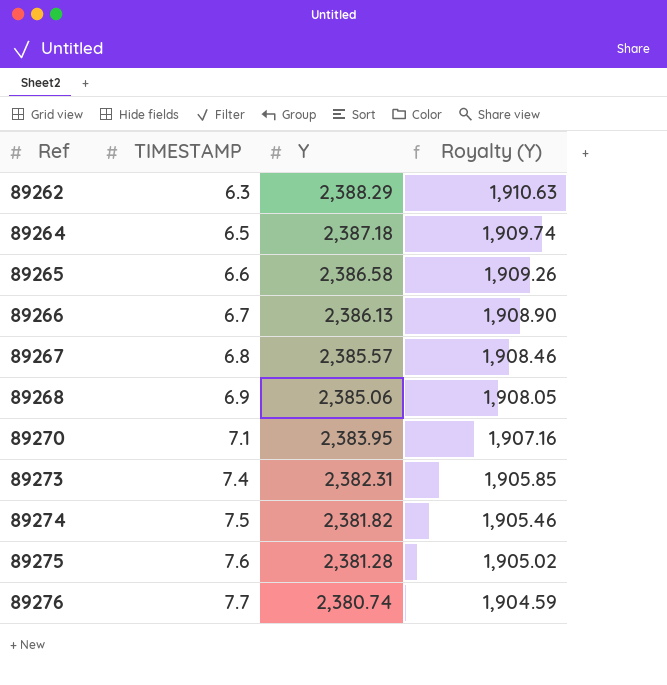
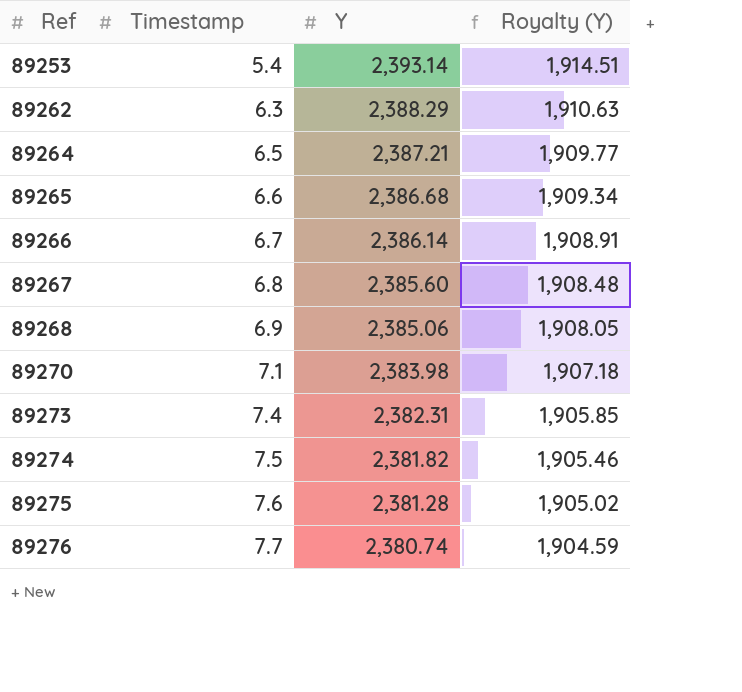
column name: TIMESTAMP -> Timestamp
row 89253: none -> 5.4 | 2,393.14 | 1,914.51
89264 | Y: 2,387.18 -> 2,387.21
89264 | Royalty (Y): 1,909.74 -> 1,909.77
89265 | Y: 2,386.58 -> 2,386.68
89265 | Royalty (Y): 1,909.26 -> 1,909.34
89266 | Y: 2,386.13 -> 2,386.14
89266 | Royalty (Y): 1,908.90 -> 1,908.91
89267 | Y: 2,385.57 -> 2,385.60
89267 | Royalty (Y): 1,908.46 -> 1,908.48
89270 | Y: 2,383.95 -> 2,383.98
89270 | Royalty (Y): 1,907.16 -> 1,907.18

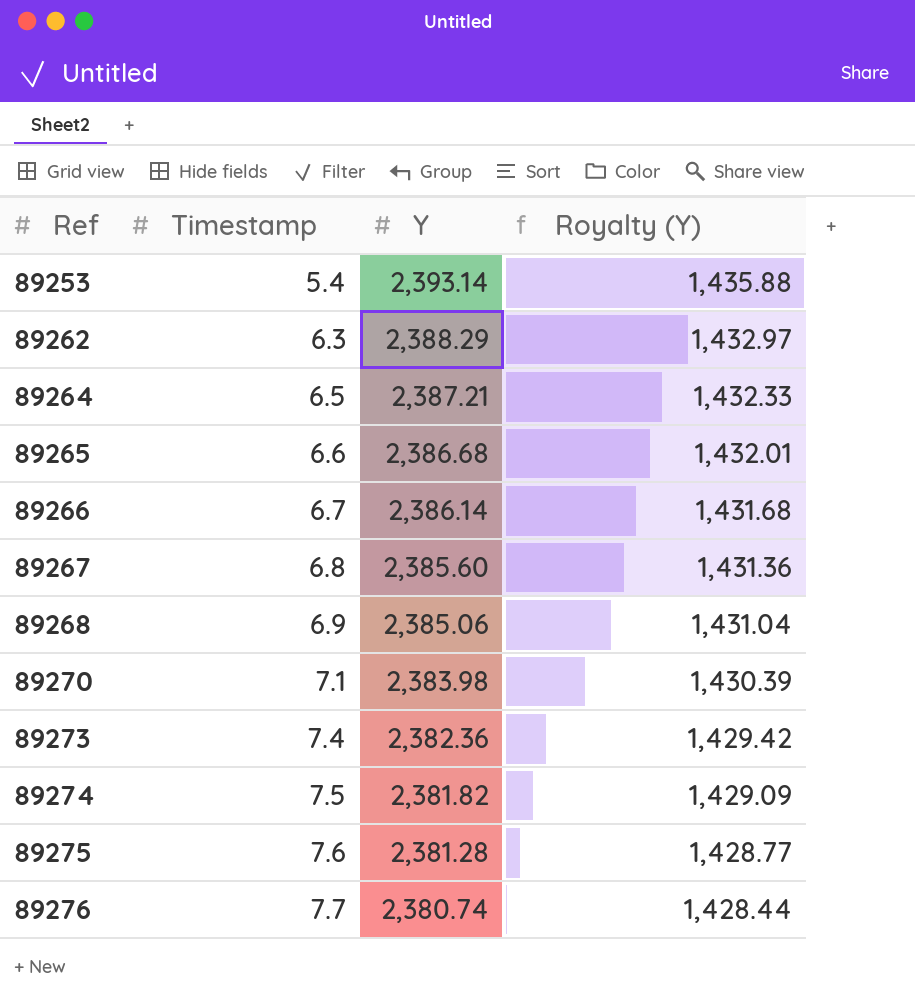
column Royalty (Y) | formula: [Y] * 0.8 -> [Y] * 0.6
89273 | Y: 2,382.31 -> 2,382.36

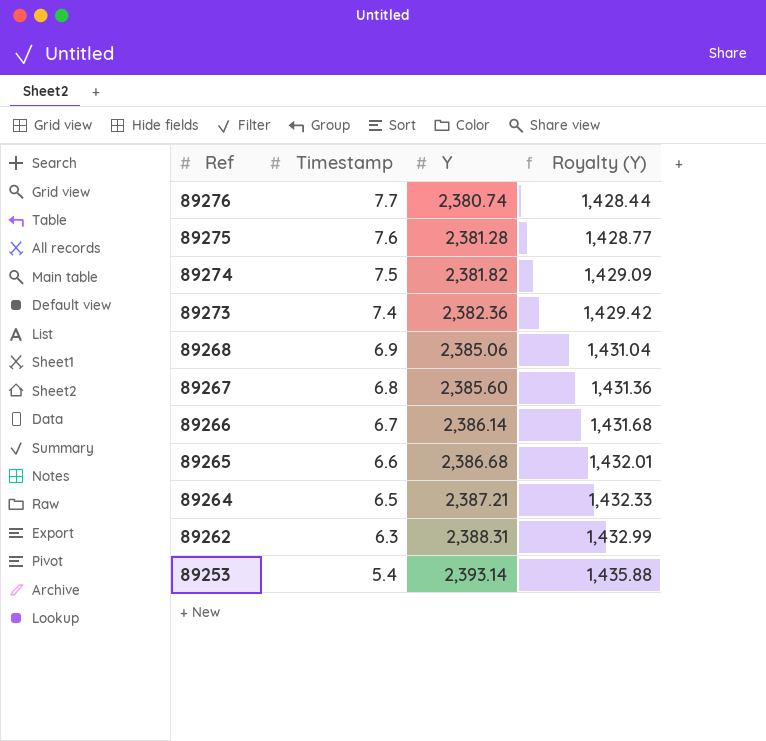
row order: Ref ascending -> Ref descending
row 89270: 7.1 | 2,383.98 | 1,430.39 -> none
89262 | Y: 2,388.29 -> 2,388.31
89262 | Royalty (Y): 1,432.97 -> 1,432.99

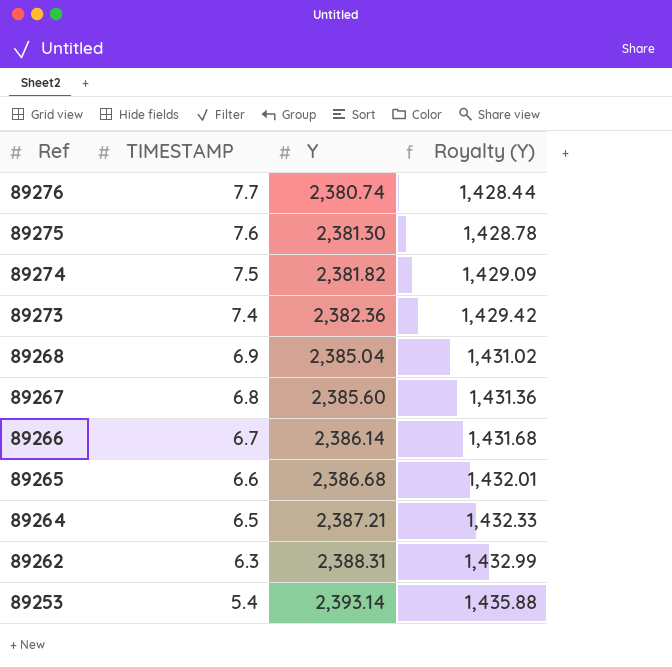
column name: Timestamp -> TIMESTAMP
89275 | Y: 2,381.28 -> 2,381.30
89275 | Royalty (Y): 1,428.77 -> 1,428.78
89268 | Y: 2,385.06 -> 2,385.04
89268 | Royalty (Y): 1,431.04 -> 1,431.02

